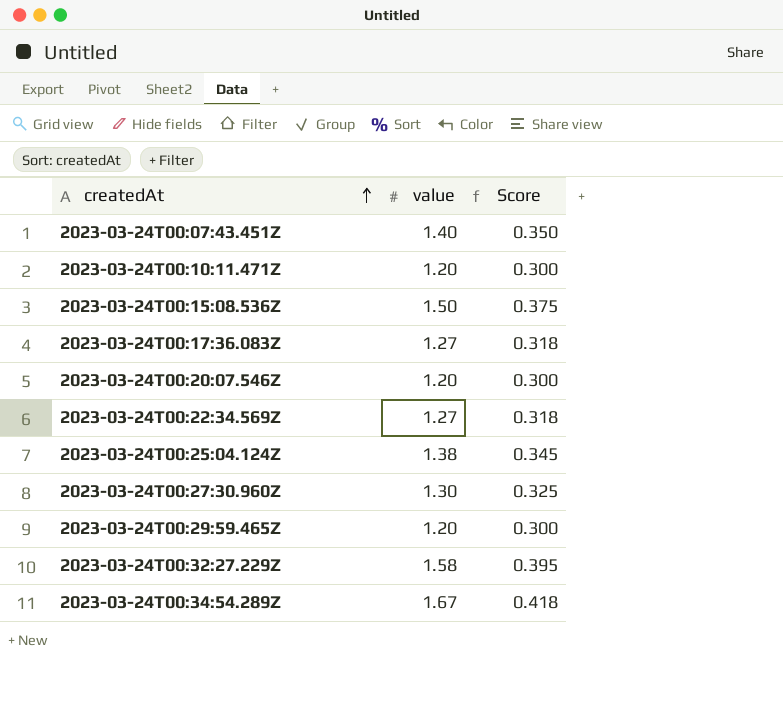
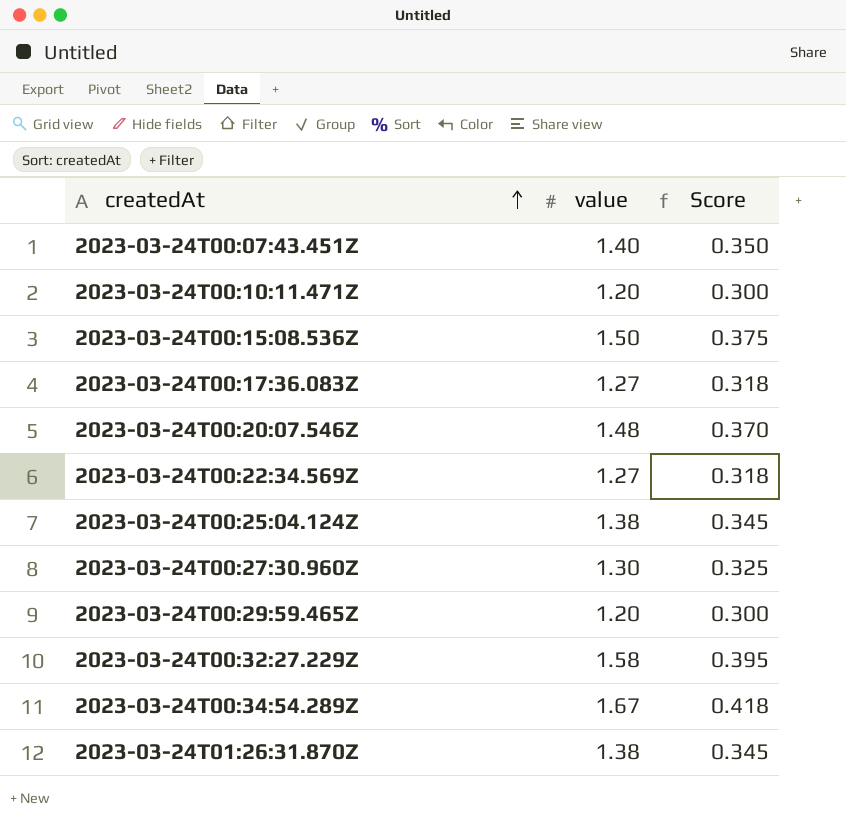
2023-03-24T00:20:07.546Z | value: 1.20 -> 1.48
2023-03-24T00:20:07.546Z | Score: 0.300 -> 0.370
row 2023-03-24T01:26:31.870Z: none -> 1.38 | 0.345

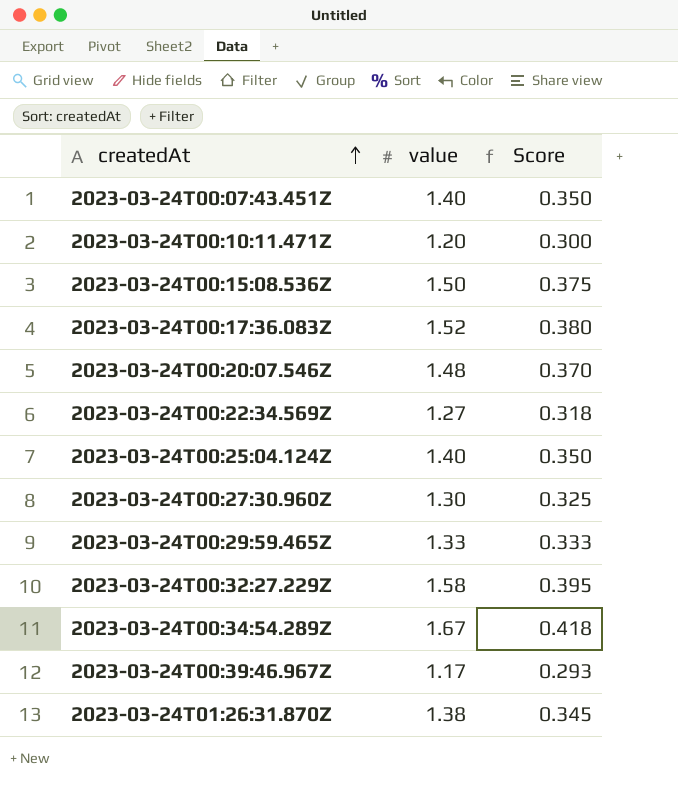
2023-03-24T00:17:36.083Z | value: 1.27 -> 1.52
2023-03-24T00:17:36.083Z | Score: 0.318 -> 0.380
2023-03-24T00:25:04.124Z | value: 1.38 -> 1.40
2023-03-24T00:25:04.124Z | Score: 0.345 -> 0.350
2023-03-24T00:29:59.465Z | value: 1.20 -> 1.33
2023-03-24T00:29:59.465Z | Score: 0.300 -> 0.333
row 2023-03-24T00:39:46.967Z: none -> 1.17 | 0.293

